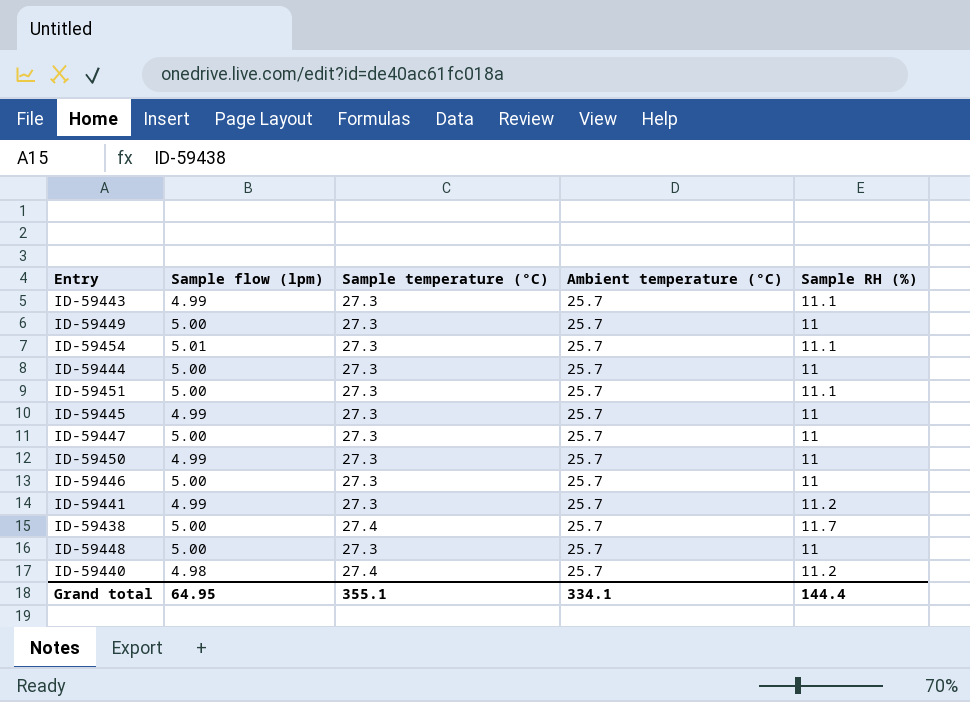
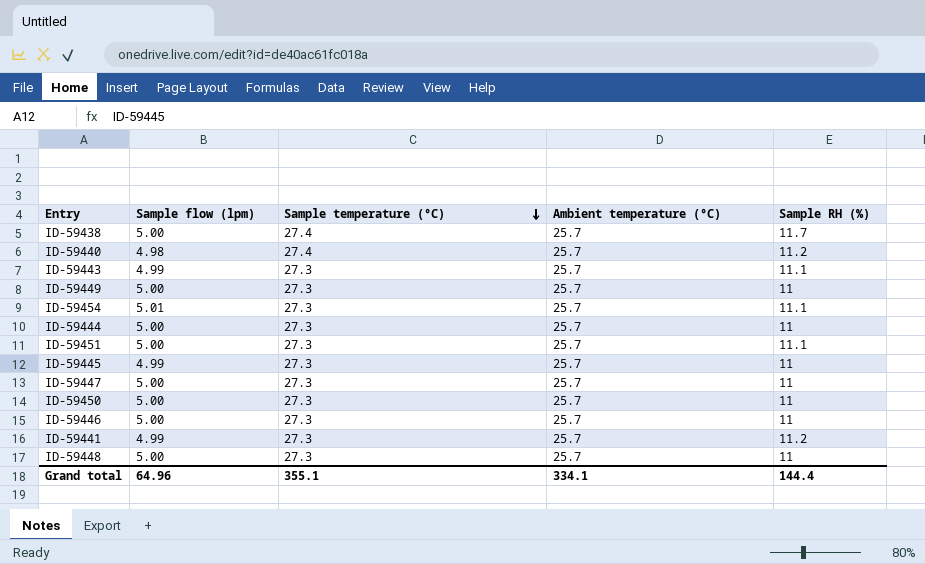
row order: none -> Sample temperature (°C) descending
ID-59450 | Sample flow (lpm): 4.99 -> 5.00
Grand total | Sample flow (lpm): 64.95 -> 64.96

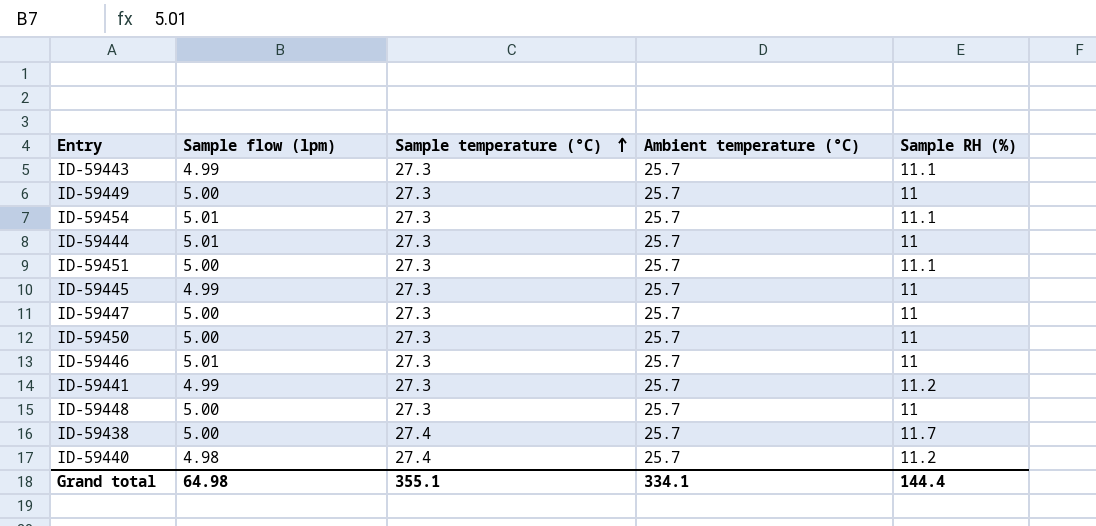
row order: Sample temperature (°C) descending -> Sample temperature (°C) ascending
ID-59444 | Sample flow (lpm): 5.00 -> 5.01
ID-59446 | Sample flow (lpm): 5.00 -> 5.01
Grand total | Sample flow (lpm): 64.96 -> 64.98

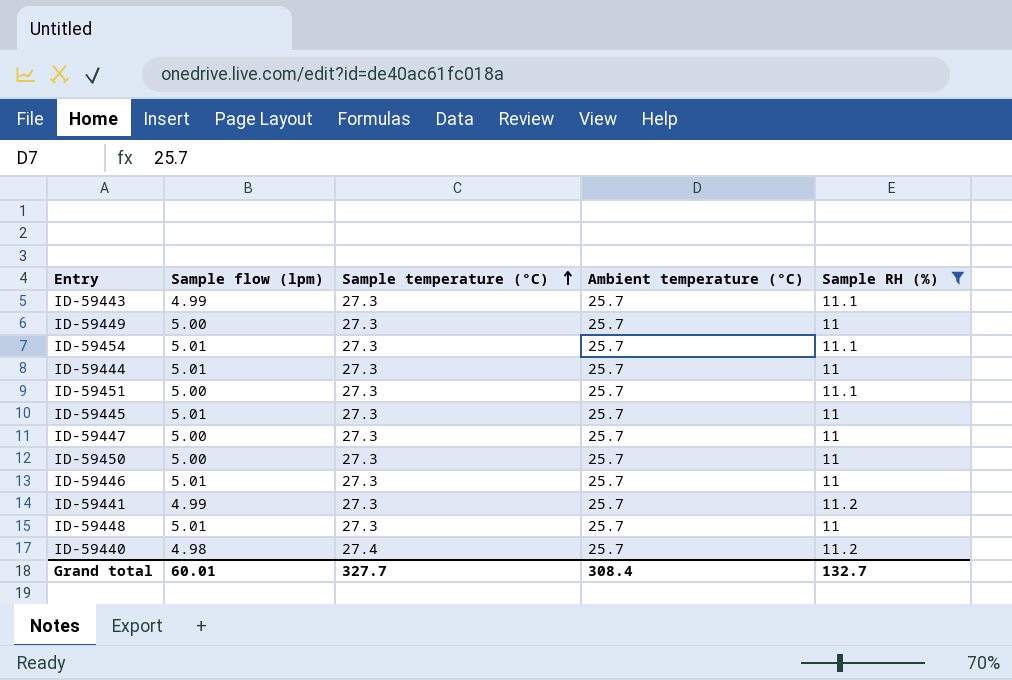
filter: none -> Sample RH (%) != 11.7
ID-59445 | Sample flow (lpm): 4.99 -> 5.01
ID-59448 | Sample flow (lpm): 5.00 -> 5.01
Grand total | Sample flow (lpm): 64.98 -> 60.01
Grand total | Sample temperature (°C): 355.1 -> 327.7
Grand total | Ambient temperature (°C): 334.1 -> 308.4
Grand total | Sample RH (%): 144.4 -> 132.7

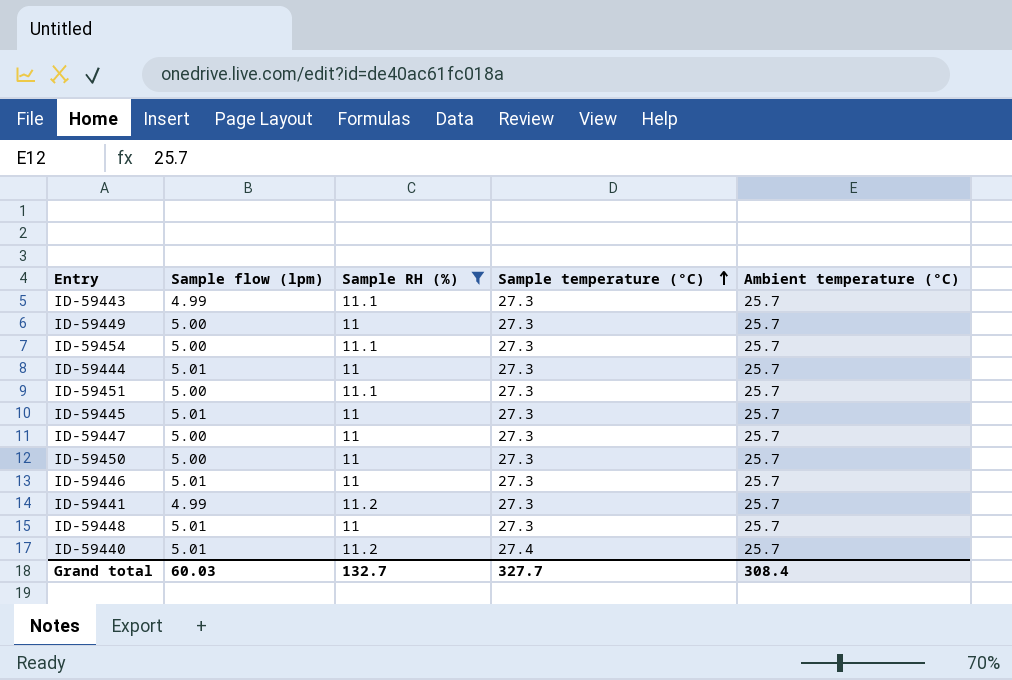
column Sample RH (%) | position: 5 -> 3
ID-59454 | Sample flow (lpm): 5.01 -> 5.00
ID-59440 | Sample flow (lpm): 4.98 -> 5.01
Grand total | Sample flow (lpm): 60.01 -> 60.03

